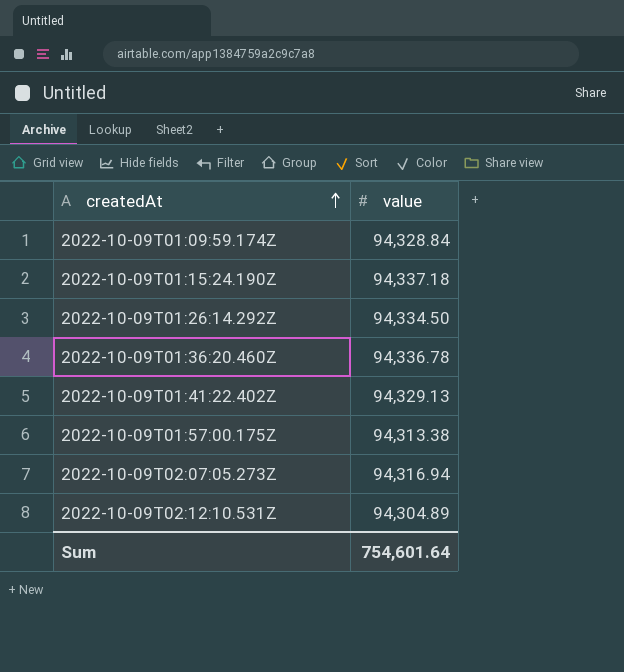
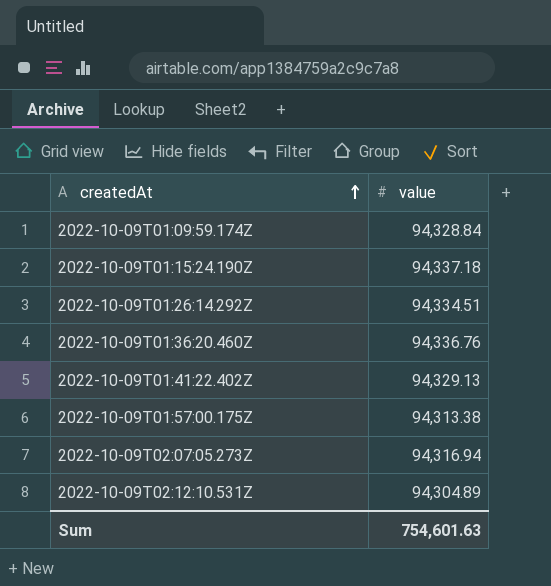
2022-10-09T01:26:14.292Z | value: 94,334.50 -> 94,334.51
2022-10-09T01:36:20.460Z | value: 94,336.78 -> 94,336.76
Sum | value: 754,601.64 -> 754,601.63

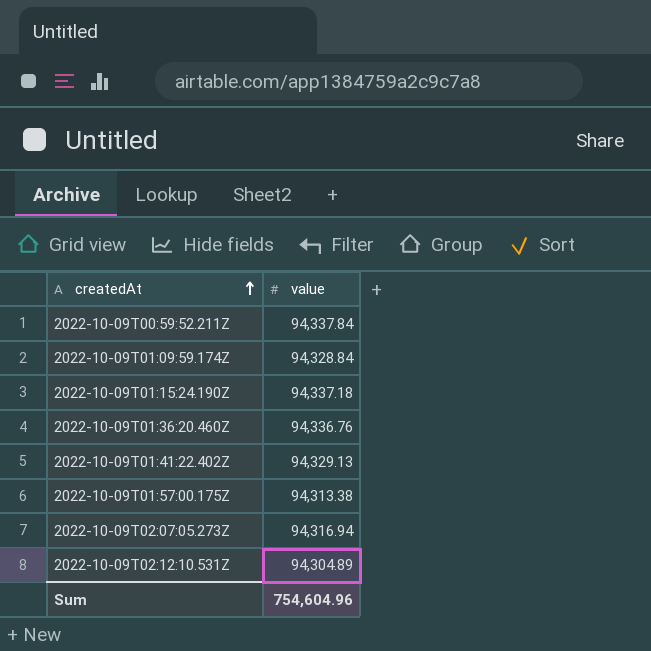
row 2022-10-09T01:26:14.292Z: 94,334.51 -> none
row 2022-10-09T00:59:52.211Z: none -> 94,337.84
Sum | value: 754,601.63 -> 754,604.96

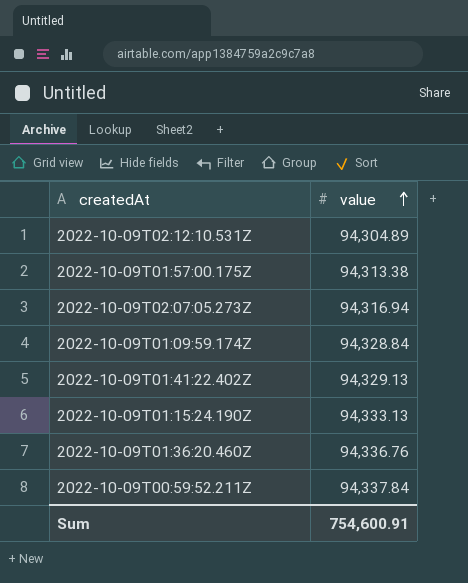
row order: createdAt ascending -> value ascending
2022-10-09T01:15:24.190Z | value: 94,337.18 -> 94,333.13
Sum | value: 754,604.96 -> 754,600.91

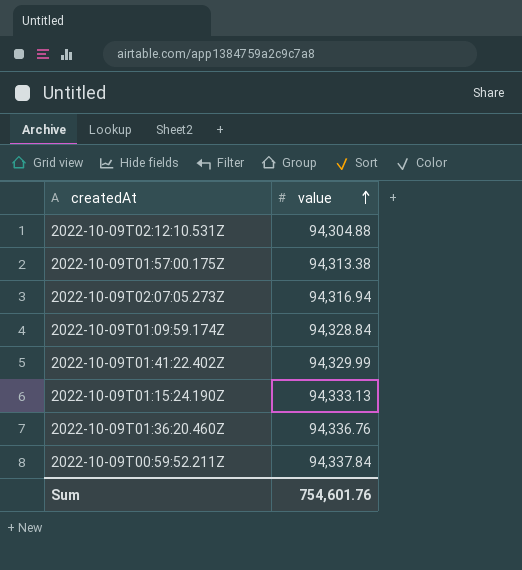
2022-10-09T02:12:10.531Z | value: 94,304.89 -> 94,304.88
2022-10-09T01:41:22.402Z | value: 94,329.13 -> 94,329.99
Sum | value: 754,600.91 -> 754,601.76

